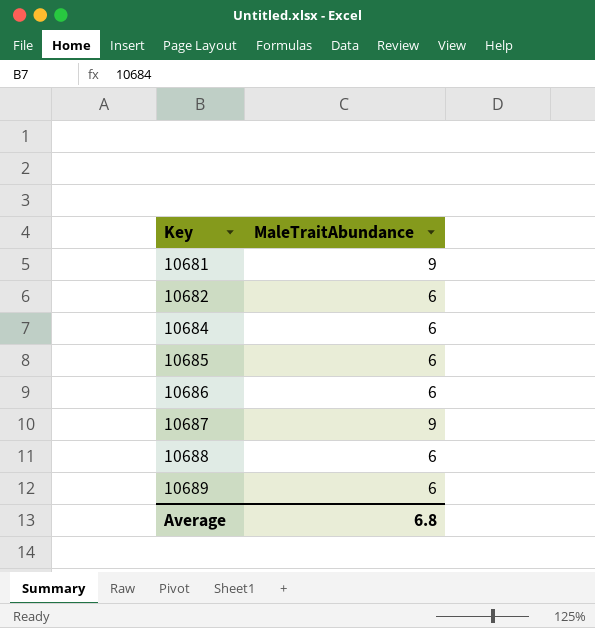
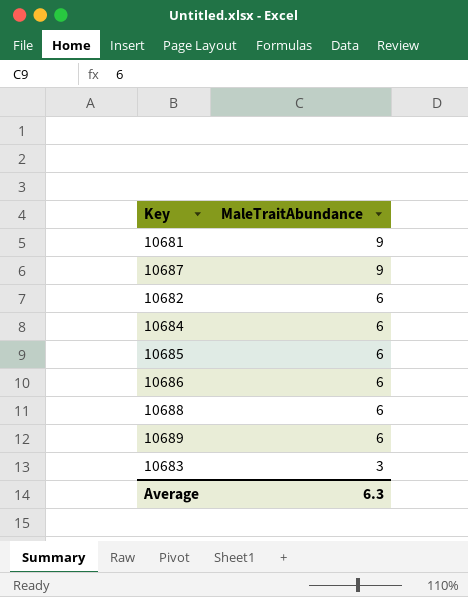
row order: Key ascending -> MaleTraitAbundance descending
row 10683: none -> 3
Average | MaleTraitAbundance: 6.8 -> 6.3

